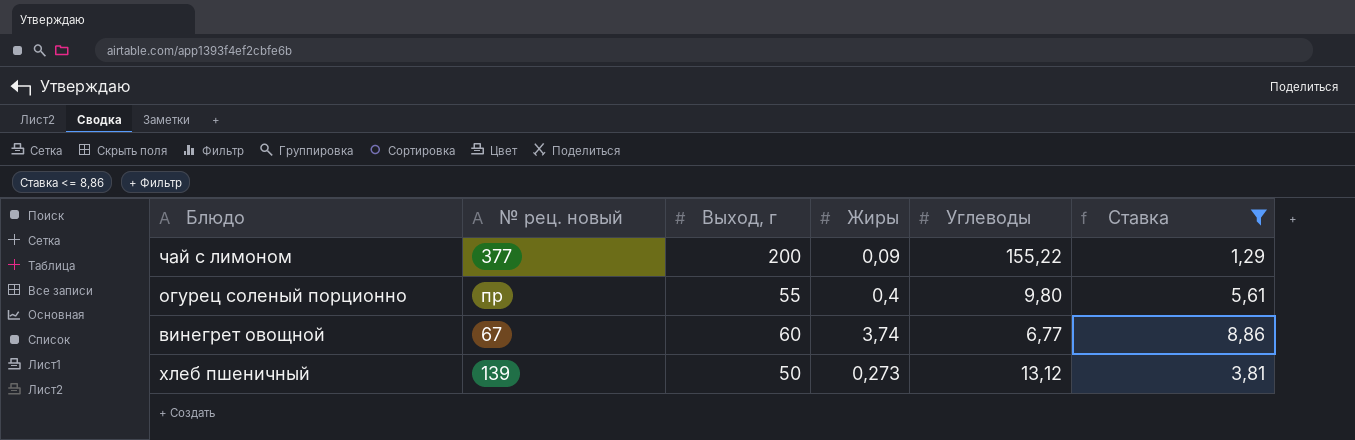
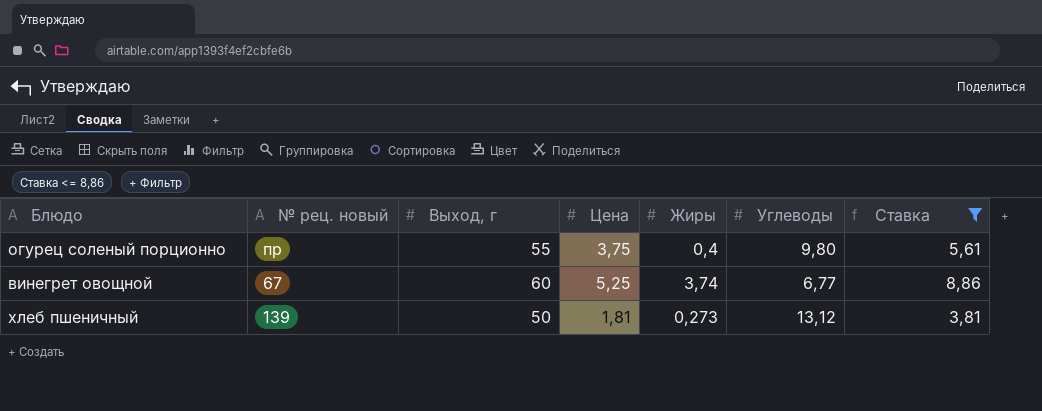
column Цена | position: none -> 4
row чай с лимоном: 377 | 200 | 0,09 | 155,22 | 1,29 -> none

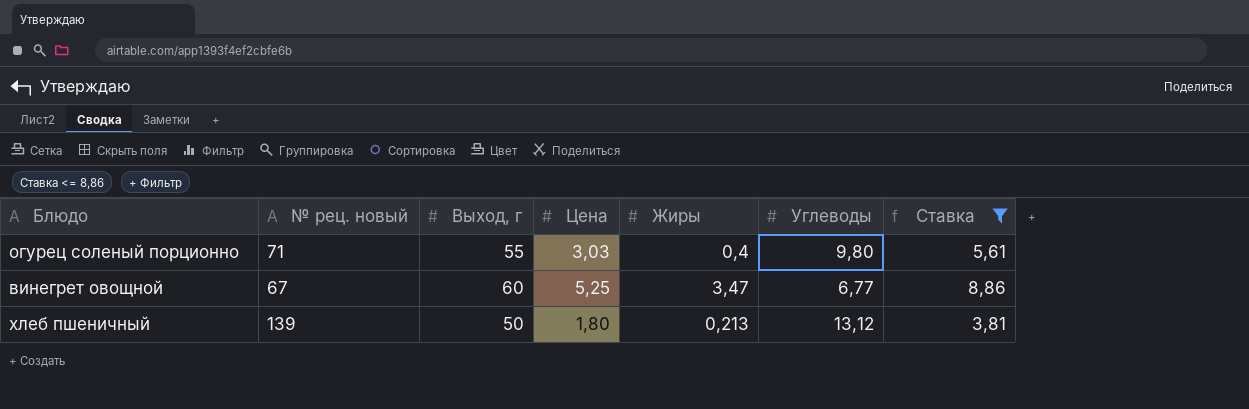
огурец соленый порционно | № рец. новый: пр -> 71
огурец соленый порционно | Цена: 3,75 -> 3,03
винегрет овощной | Жиры: 3,74 -> 3,47
хлеб пшеничный | Цена: 1,81 -> 1,80
хлеб пшеничный | Жиры: 0,273 -> 0,213

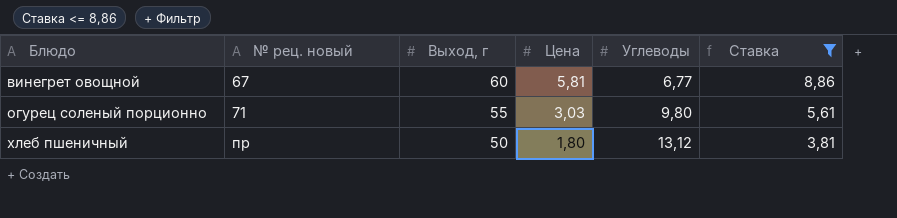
row order: none -> Блюдо ascending
column Жиры | position: 5 -> none
винегрет овощной | Цена: 5,25 -> 5,81
хлеб пшеничный | № рец. новый: 139 -> пр

